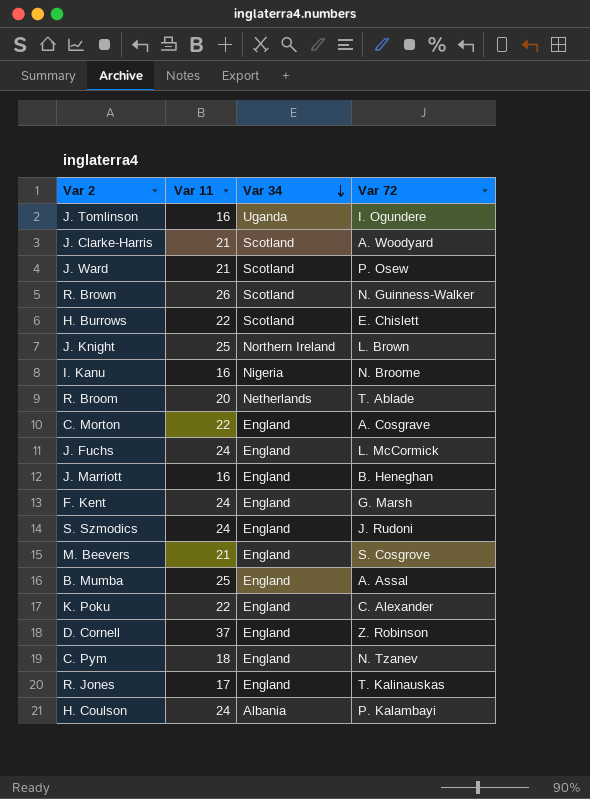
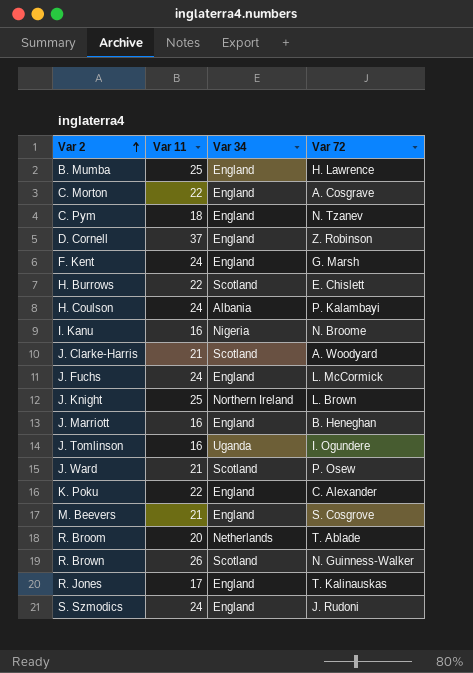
row order: Var 34 descending -> Var 2 ascending
B. Mumba | Var 72: A. Assal -> H. Lawrence

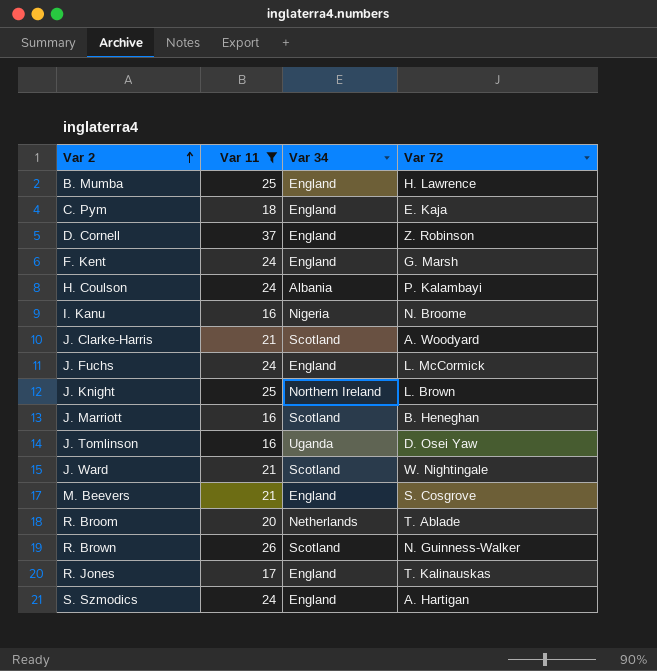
filter: none -> Var 11 != 22
C. Pym | Var 72: N. Tzanev -> E. Kaja
J. Marriott | Var 34: England -> Scotland
J. Tomlinson | Var 72: I. Ogundere -> D. Osei Yaw
J. Ward | Var 72: P. Osew -> W. Nightingale
S. Szmodics | Var 72: J. Rudoni -> A. Hartigan

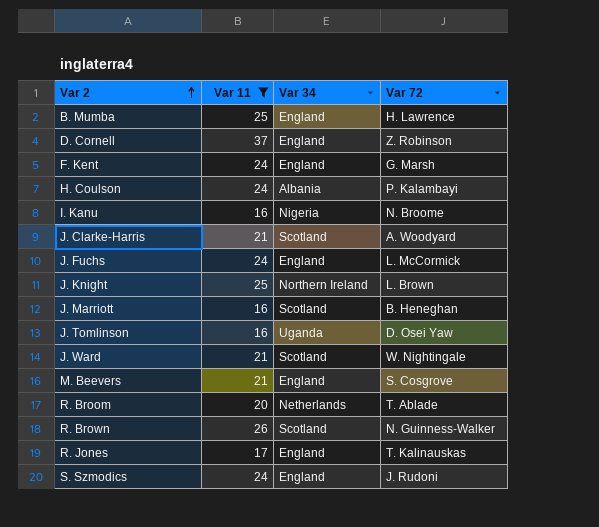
row C. Pym: 18 | England | E. Kaja -> none
S. Szmodics | Var 72: A. Hartigan -> J. Rudoni

